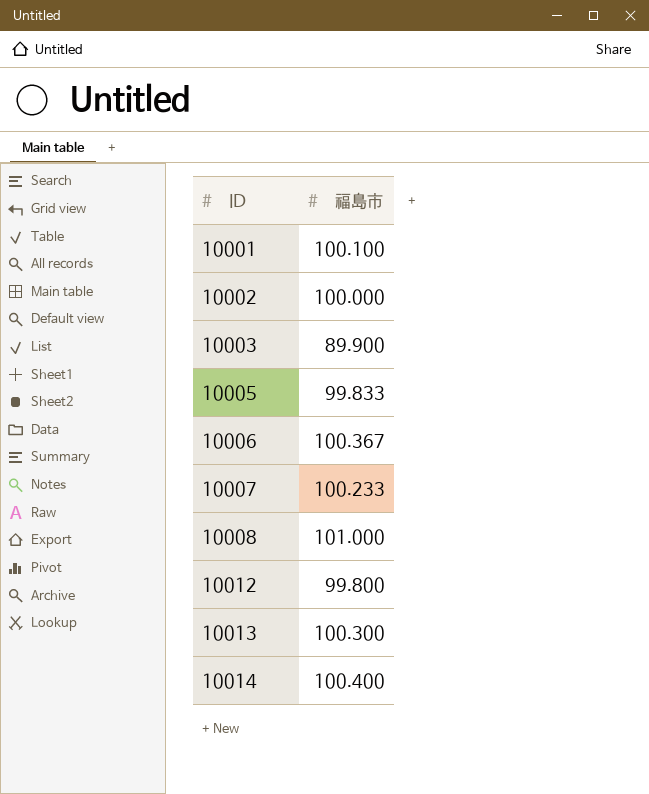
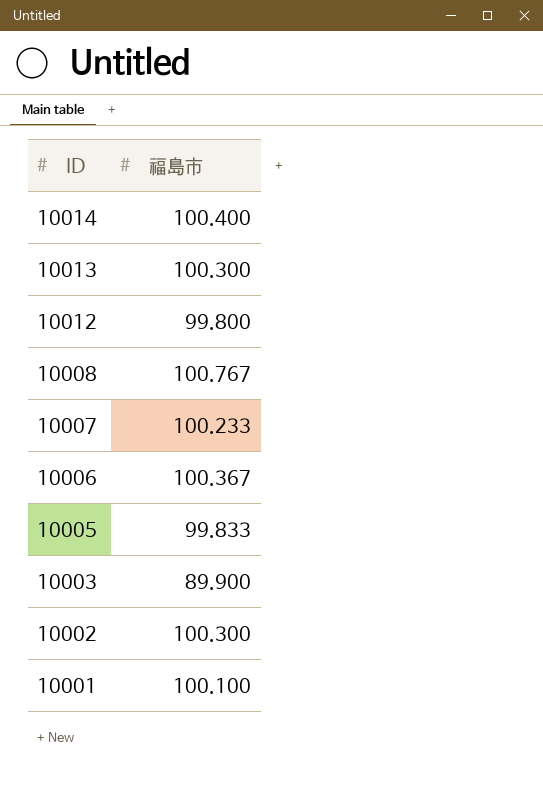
row order: ID ascending -> ID descending
10008 | 福島市: 101.000 -> 100.767
10002 | 福島市: 100.000 -> 100.300

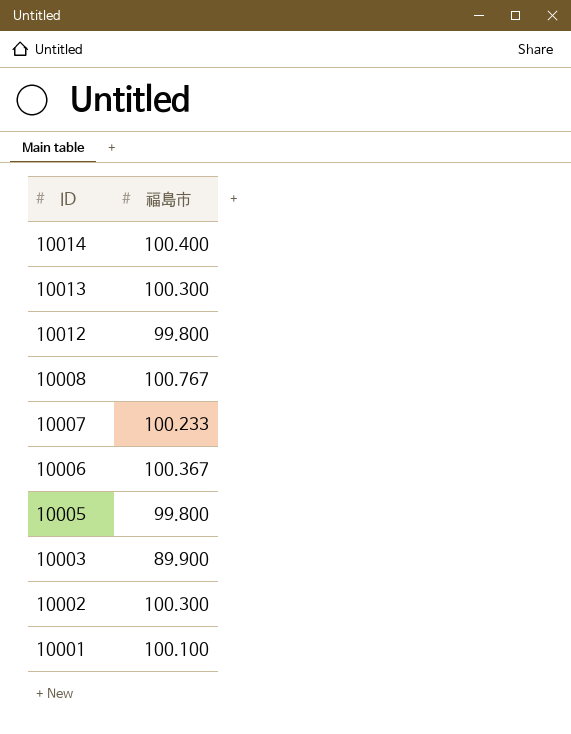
10005 | 福島市: 99.833 -> 99.800

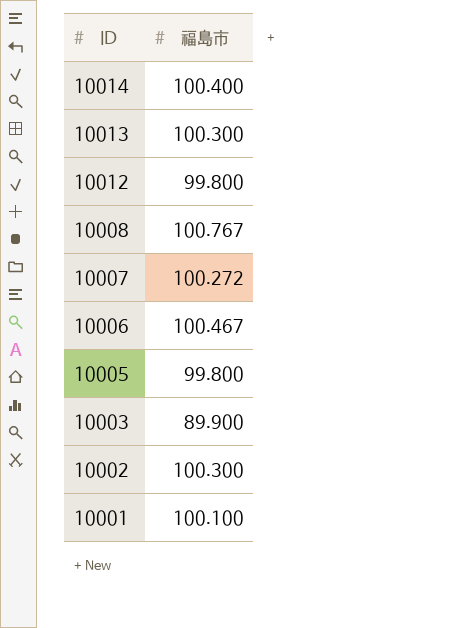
10007 | 福島市: 100.233 -> 100.272
10006 | 福島市: 100.367 -> 100.467

